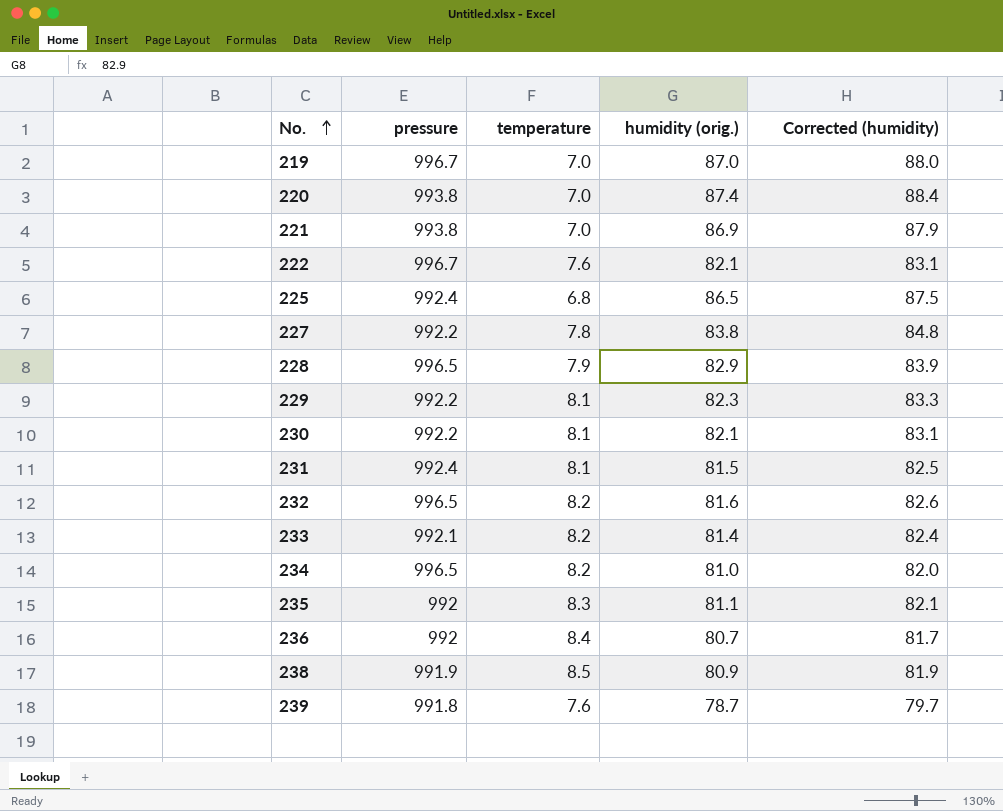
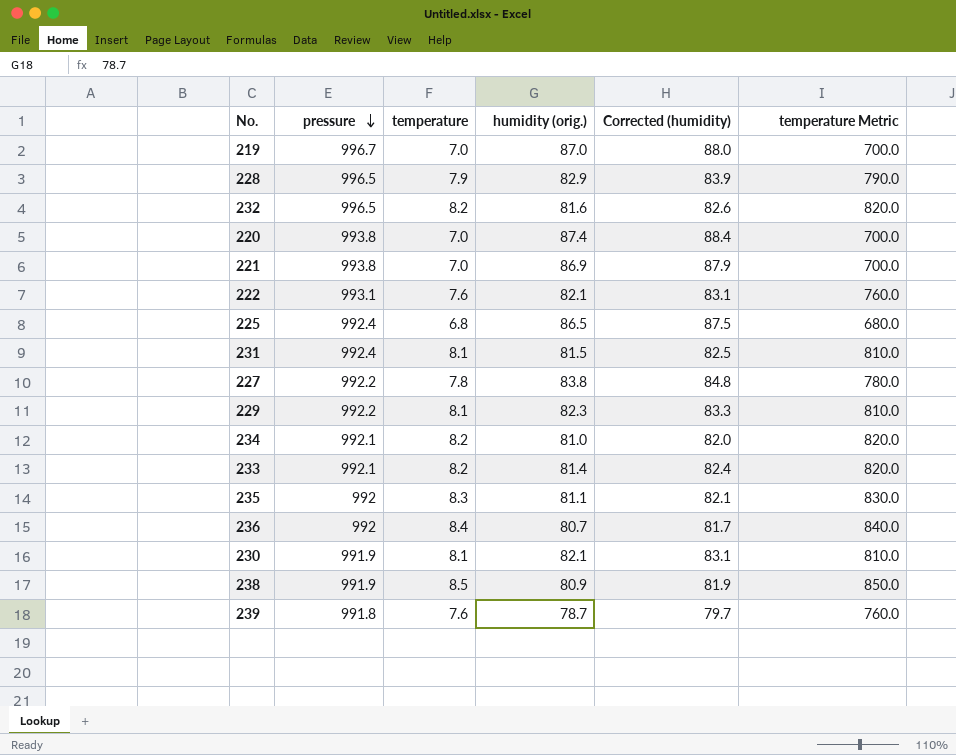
row order: No. ascending -> pressure descending
column temperature Metric | formula: none -> [temperature] * 100
222 | pressure: 996.7 -> 993.1
234 | pressure: 996.5 -> 992.1
230 | pressure: 992.2 -> 991.9

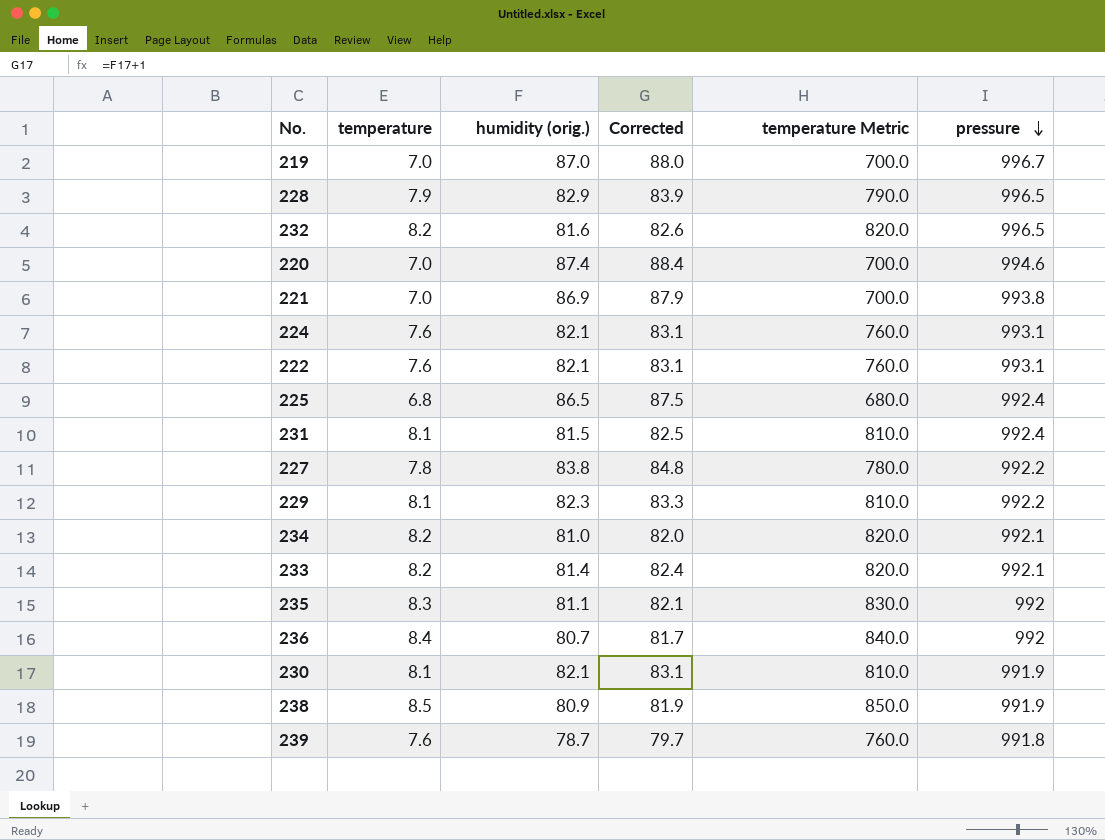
column name: Corrected (humidity) -> Corrected
column pressure | position: 2 -> 6
220 | pressure: 993.8 -> 994.6
row 224: none -> 7.6 | 82.1 | 83.1 | 760.0 | 993.1

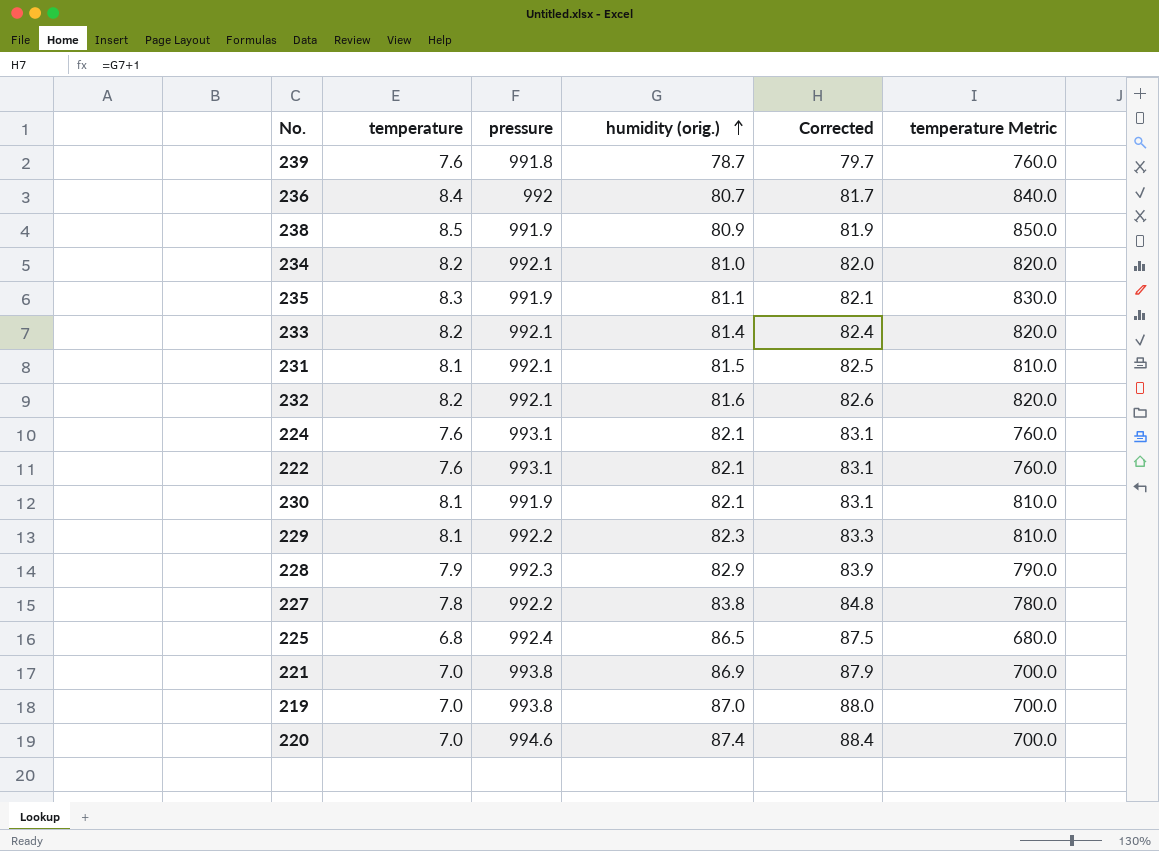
row order: pressure descending -> humidity (orig.) ascending
column pressure | position: 6 -> 3
235 | pressure: 992 -> 991.9
231 | pressure: 992.4 -> 992.1
232 | pressure: 996.5 -> 992.1
228 | pressure: 996.5 -> 992.3
219 | pressure: 996.7 -> 993.8

